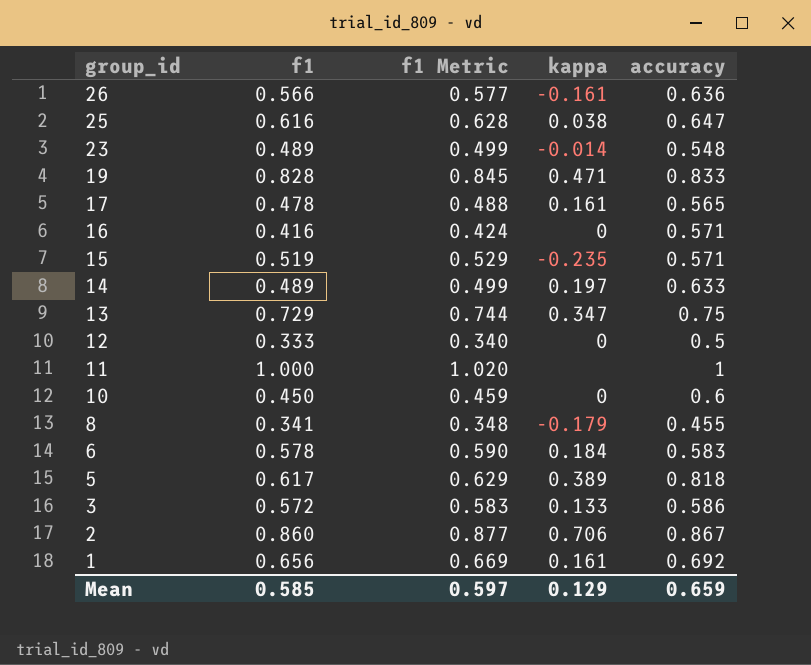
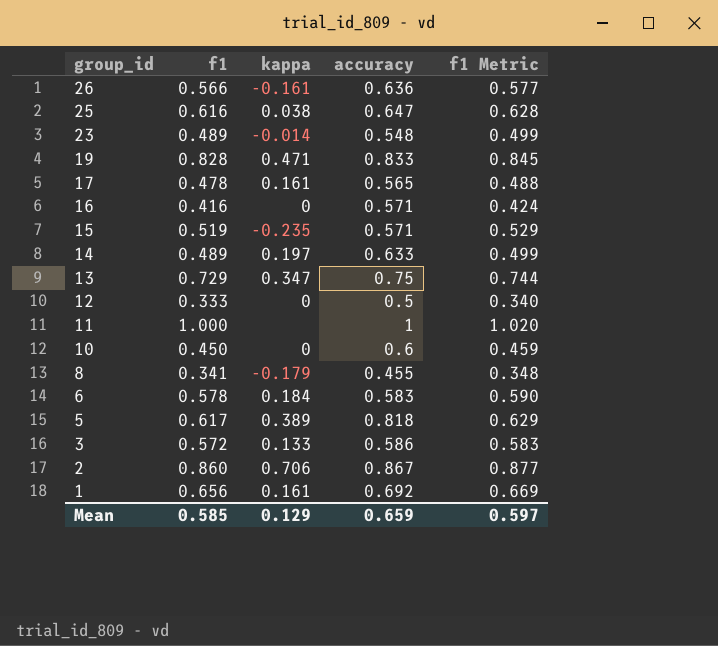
column f1 Metric | position: 3 -> 5

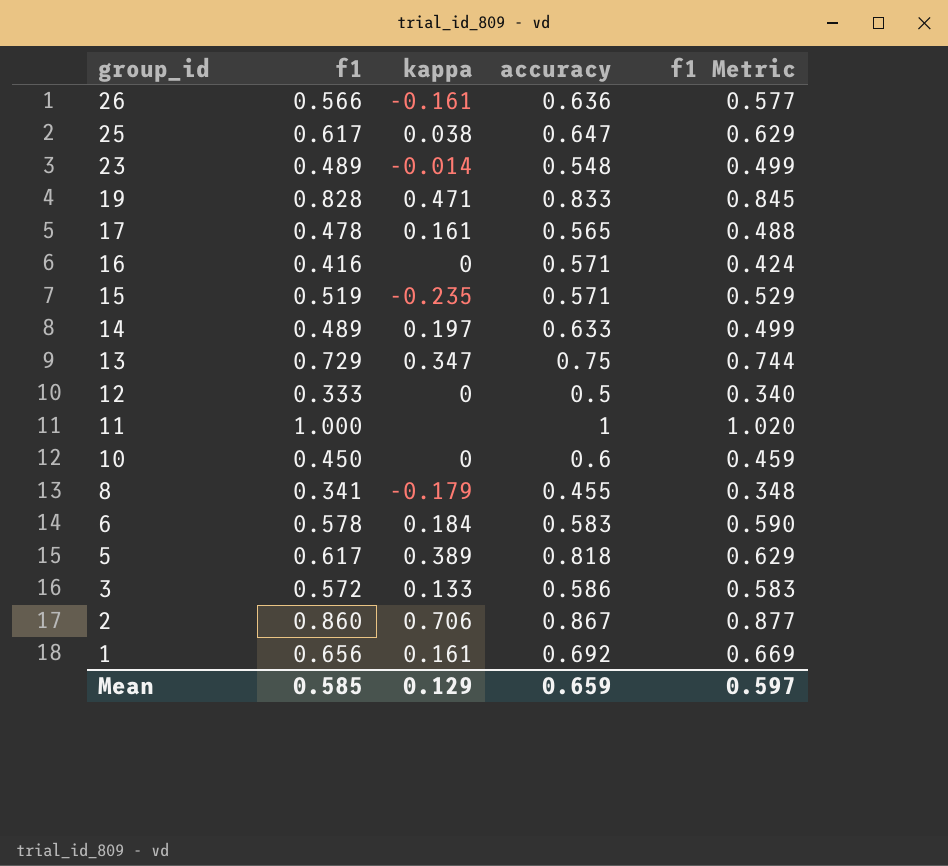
25 | f1: 0.616 -> 0.617
25 | f1 Metric: 0.628 -> 0.629

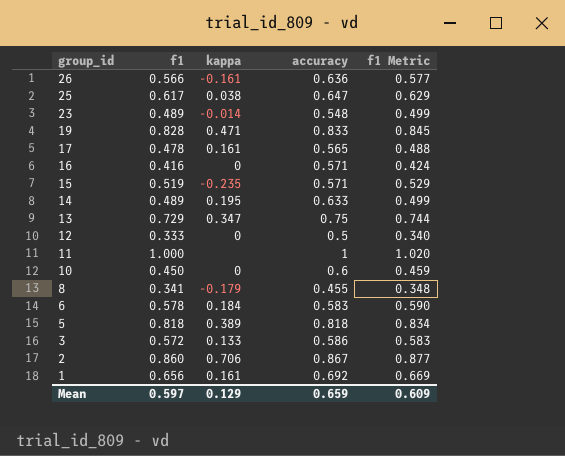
14 | kappa: 0.197 -> 0.195
5 | f1: 0.617 -> 0.818
5 | f1 Metric: 0.629 -> 0.834
Mean | f1: 0.585 -> 0.597
Mean | f1 Metric: 0.597 -> 0.609

